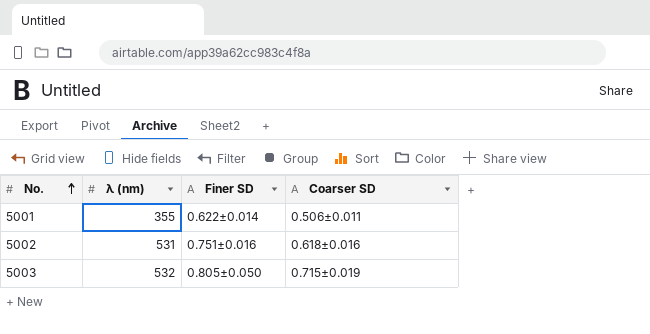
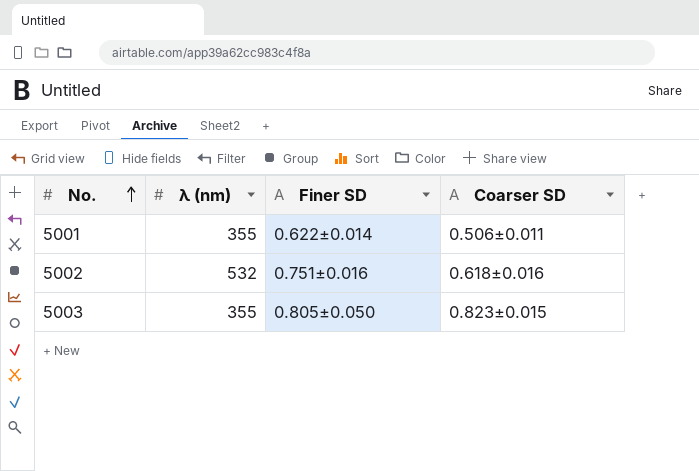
5002 | λ (nm): 531 -> 532
5003 | λ (nm): 532 -> 355
5003 | Coarser SD: 0.715±0.019 -> 0.823±0.015

